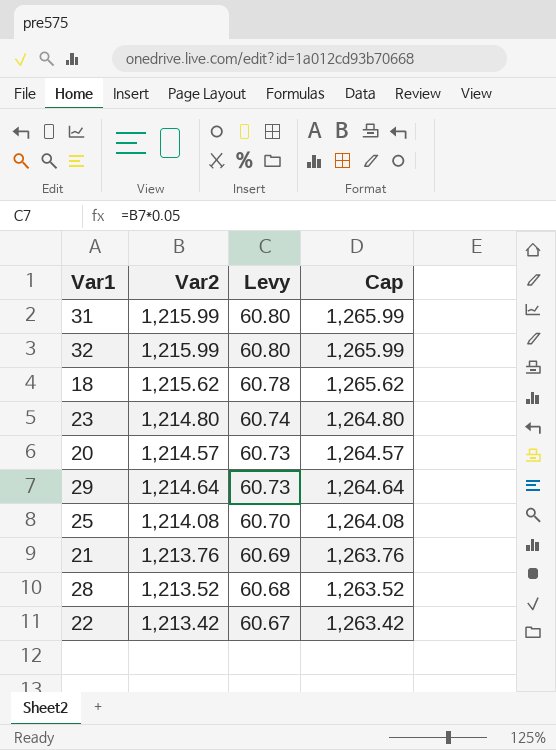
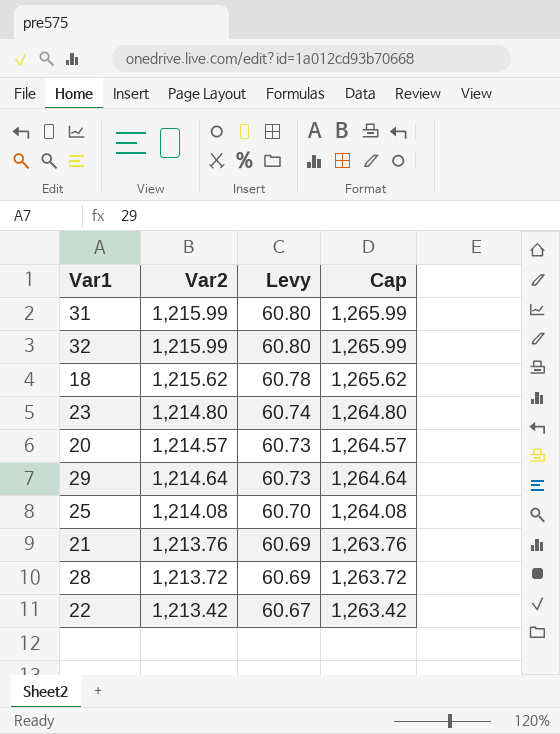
28 | Var2: 1,213.52 -> 1,213.72
28 | Levy: 60.68 -> 60.69
28 | Cap: 1,263.52 -> 1,263.72

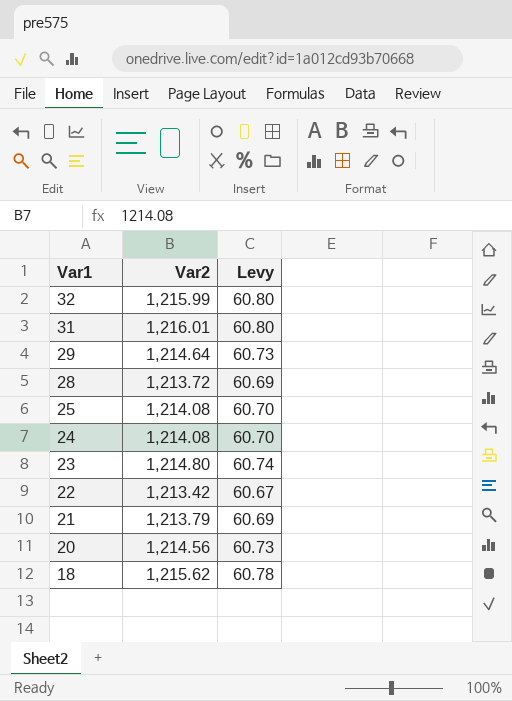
row order: Levy descending -> Var1 descending
column Cap | formula: [Var2] + 50 -> none
31 | Var2: 1,215.99 -> 1,216.01
row 24: none -> 1,214.08 | 60.70
21 | Var2: 1,213.76 -> 1,213.79
20 | Var2: 1,214.57 -> 1,214.56

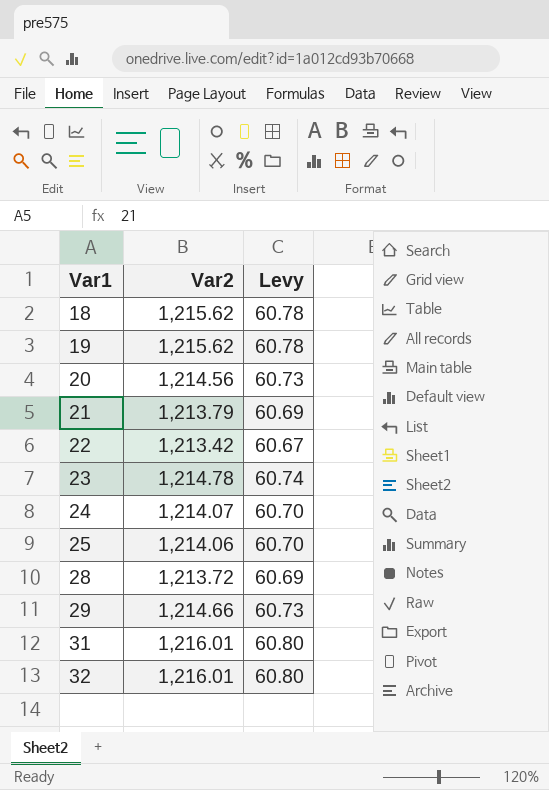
row order: Var1 descending -> Var1 ascending
row 19: none -> 1,215.62 | 60.78
23 | Var2: 1,214.80 -> 1,214.78
24 | Var2: 1,214.08 -> 1,214.07
25 | Var2: 1,214.08 -> 1,214.06
29 | Var2: 1,214.64 -> 1,214.66
32 | Var2: 1,215.99 -> 1,216.01

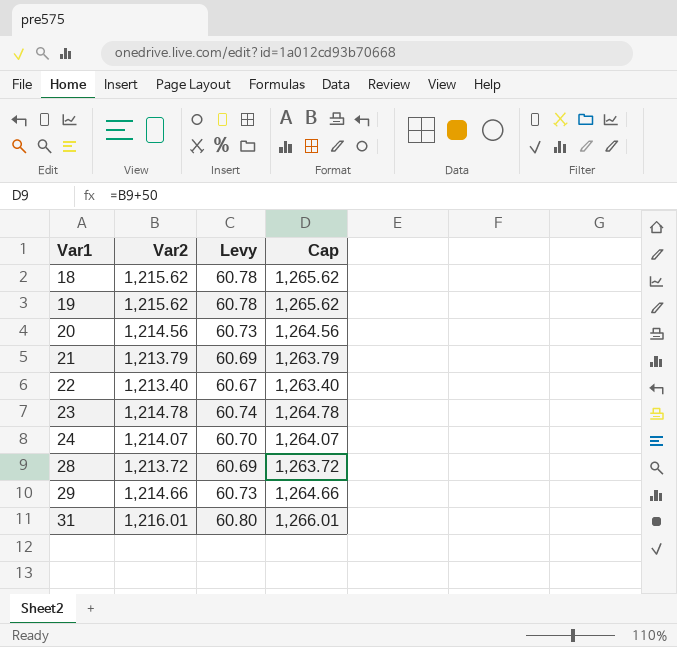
column Cap | formula: none -> [Var2] + 50
row 25: 1,214.06 | 60.70 -> none
row 32: 1,216.01 | 60.80 -> none
22 | Var2: 1,213.42 -> 1,213.40

